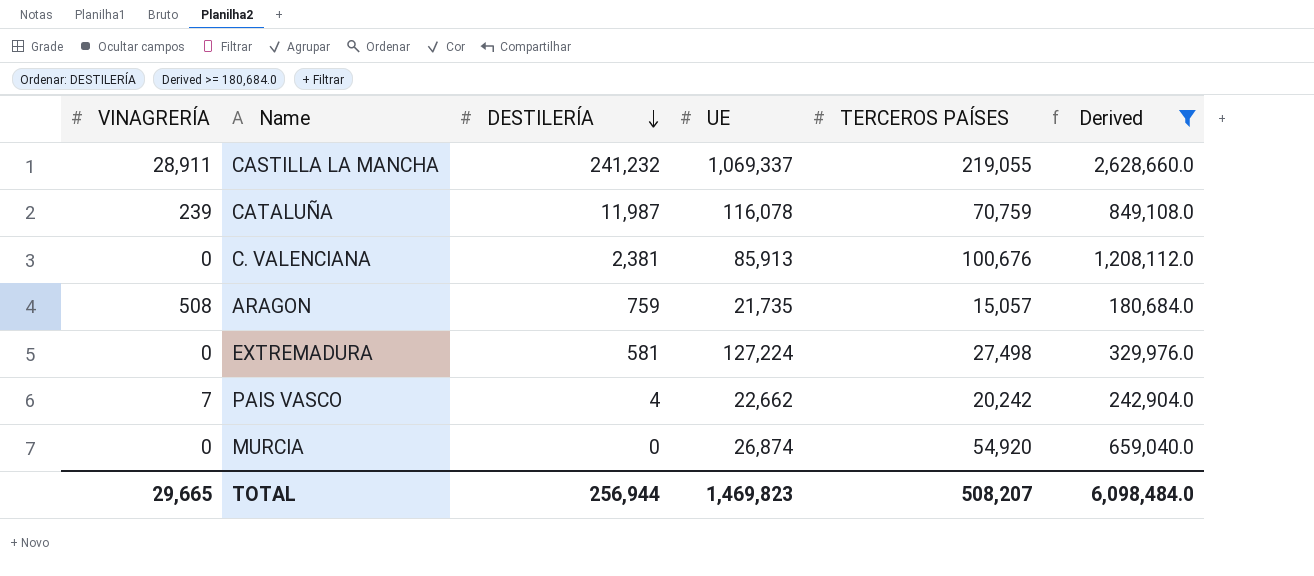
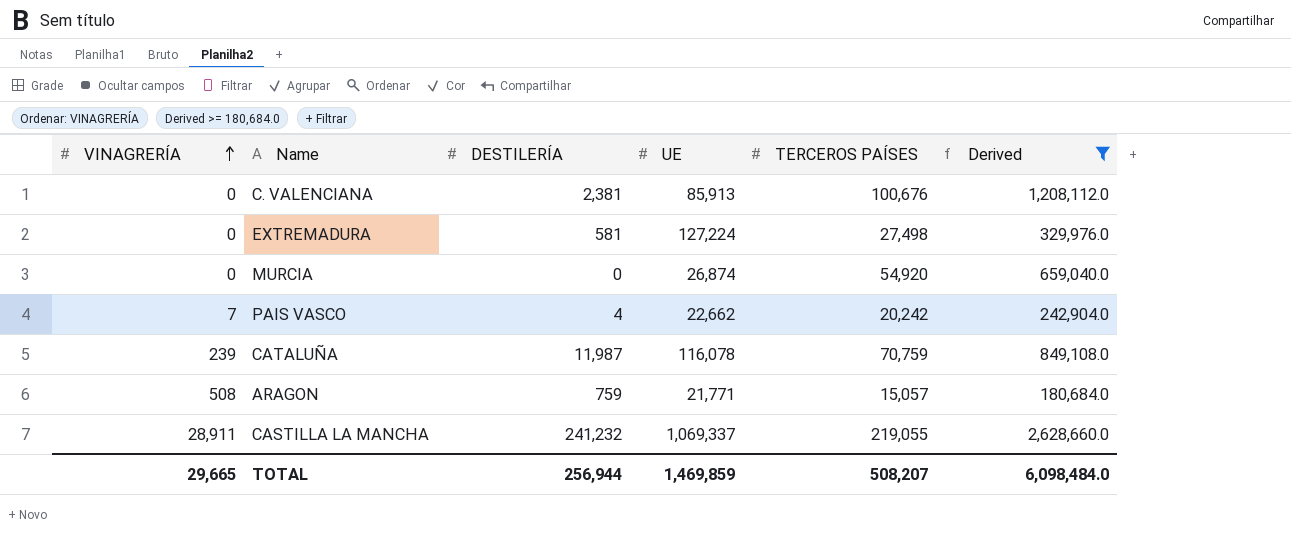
row order: DESTILERÍA descending -> VINAGRERÍA ascending
ARAGON | UE: 21,735 -> 21,771
TOTAL | UE: 1,469,823 -> 1,469,859

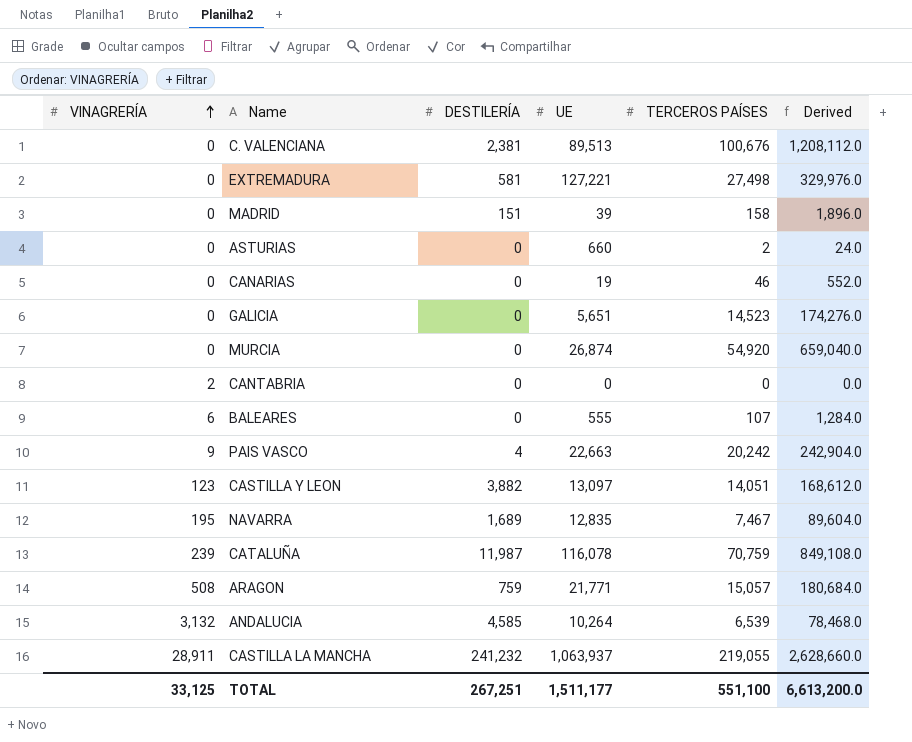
filter: Derived >= 180,684.0 -> none
C. VALENCIANA | UE: 85,913 -> 89,513
EXTREMADURA | UE: 127,224 -> 127,221
PAIS VASCO | VINAGRERÍA: 7 -> 9
PAIS VASCO | UE: 22,662 -> 22,663
CASTILLA LA MANCHA | UE: 1,069,337 -> 1,063,937
TOTAL | VINAGRERÍA: 29,665 -> 33,125
TOTAL | DESTILERÍA: 256,944 -> 267,251
TOTAL | UE: 1,469,859 -> 1,511,177
TOTAL | TERCEROS PAÍSES: 508,207 -> 551,100
TOTAL | Derived: 6,098,484.0 -> 6,613,200.0

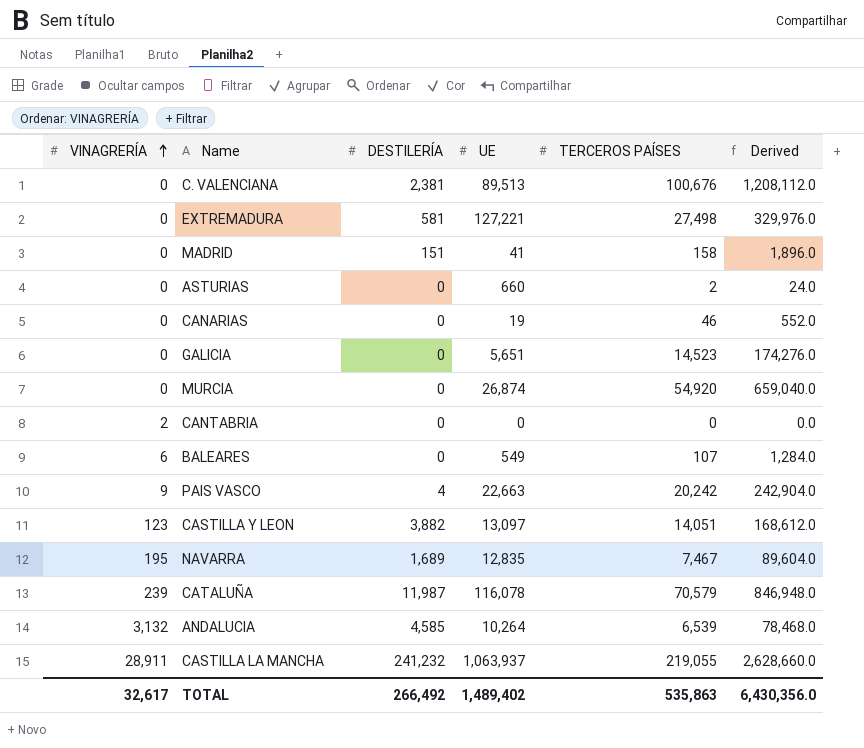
row ARAGON: 508 | 759 | 21,771 | 15,057 | 180,684.0 -> none
MADRID | UE: 39 -> 41
BALEARES | UE: 555 -> 549
CATALUÑA | TERCEROS PAÍSES: 70,759 -> 70,579
CATALUÑA | Derived: 849,108.0 -> 846,948.0
TOTAL | VINAGRERÍA: 33,125 -> 32,617
TOTAL | DESTILERÍA: 267,251 -> 266,492
TOTAL | UE: 1,511,177 -> 1,489,402
TOTAL | TERCEROS PAÍSES: 551,100 -> 535,863
TOTAL | Derived: 6,613,200.0 -> 6,430,356.0

